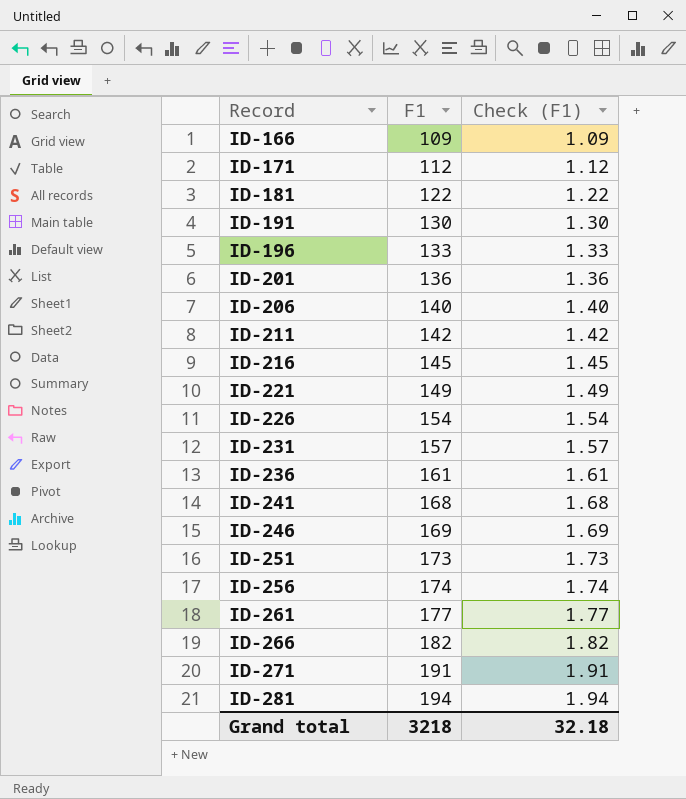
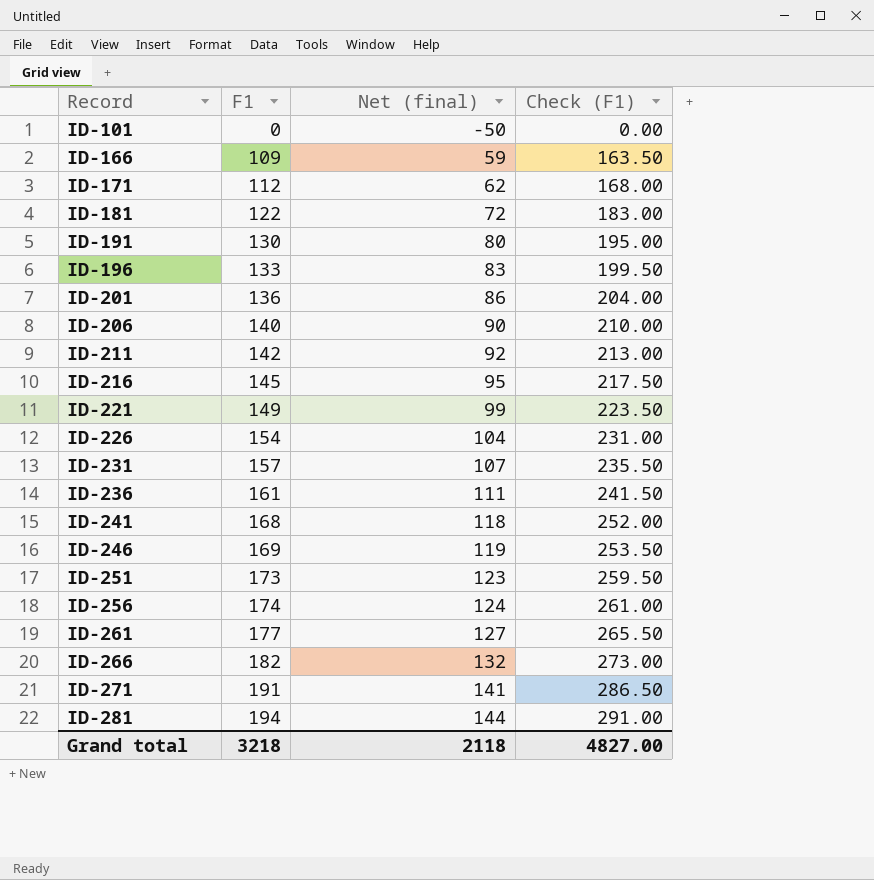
column Net (final) | formula: none -> [F1] - 50
column Check (F1) | formula: [F1] * 0.01 -> [F1] * 1.5
row ID-101: none -> 0 | -50 | 0.00
Grand total | Check (F1): 32.18 -> 4827.00

